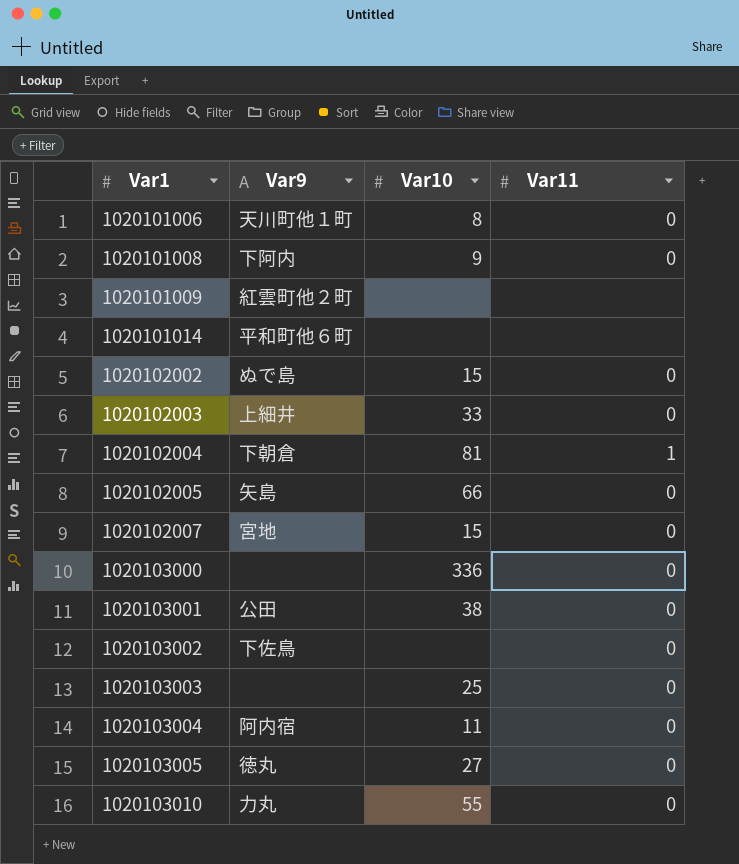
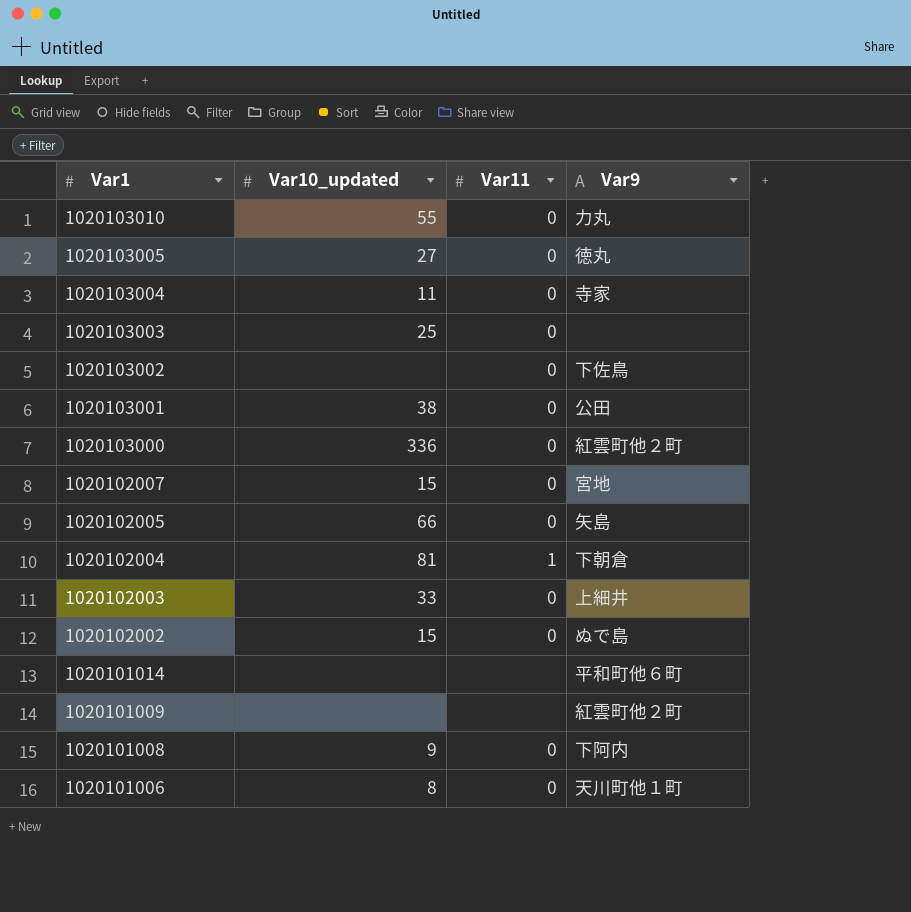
row order: Var1 ascending -> Var1 descending
column name: Var10 -> Var10_updated
column Var9 | position: 2 -> 4
1020103004 | Var9: 阿内宿 -> 寺家
1020103000 | Var9: none -> 紅雲町他２町

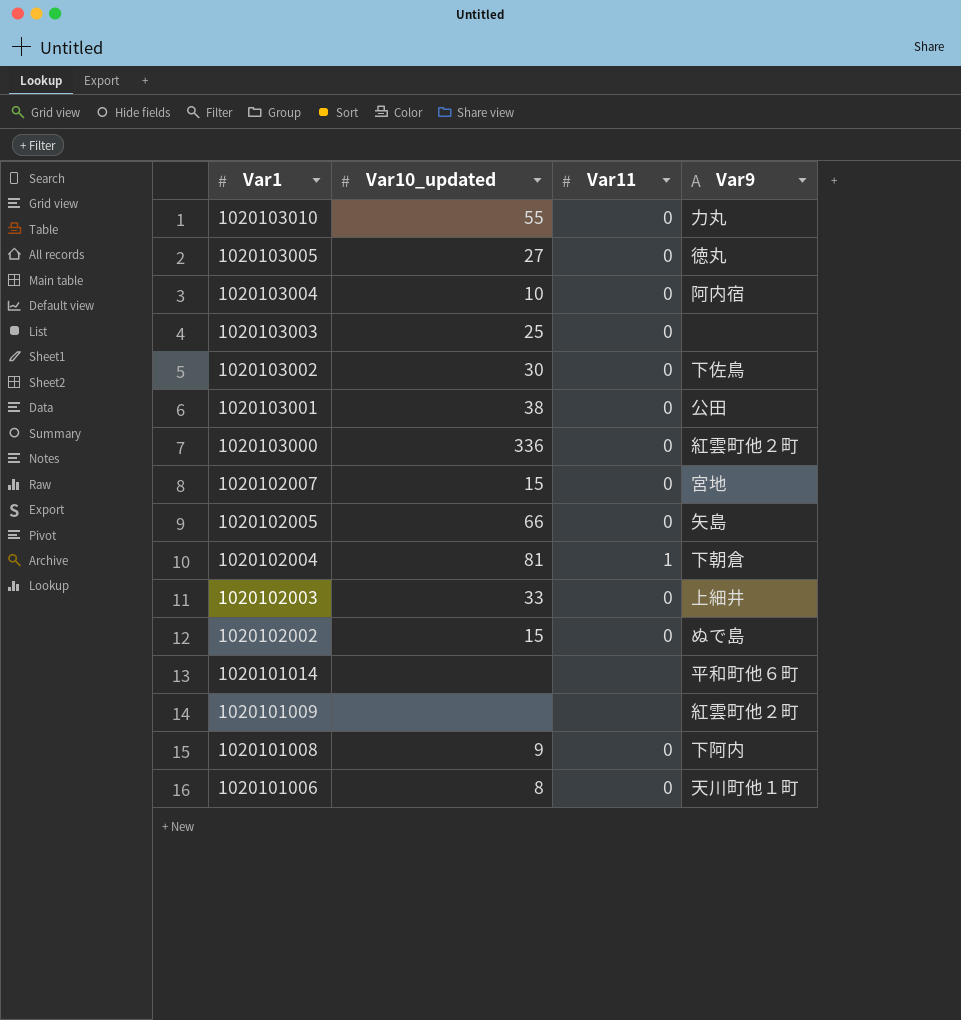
1020103004 | Var10_updated: 11 -> 10
1020103004 | Var9: 寺家 -> 阿内宿
1020103002 | Var10_updated: none -> 30

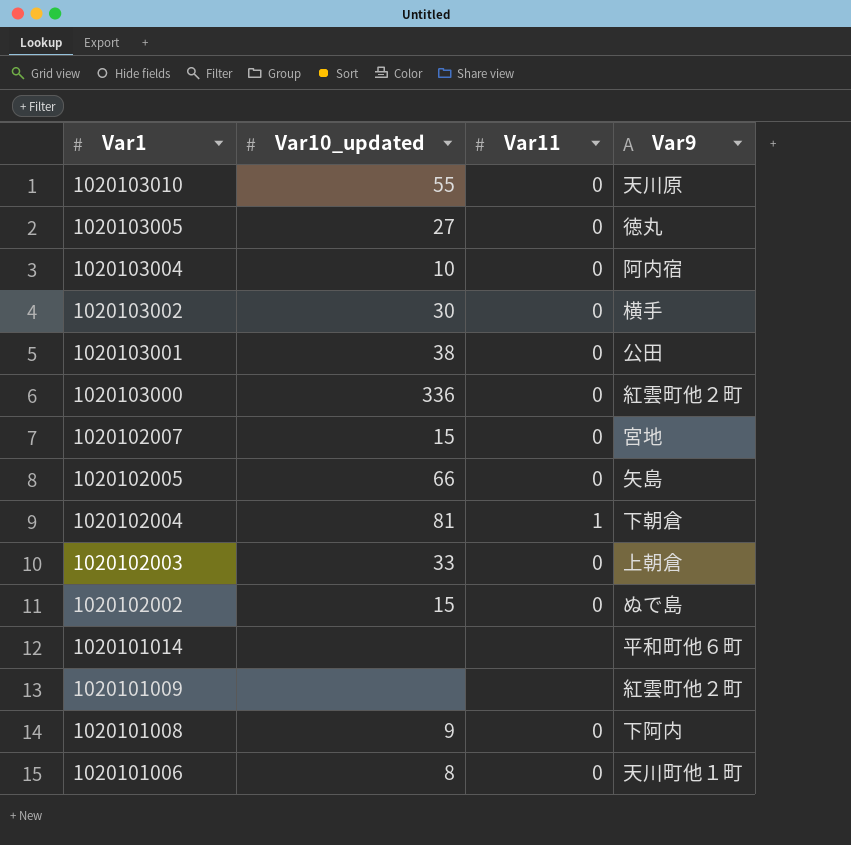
row 1020103003: 25 | 0 | none -> none
1020103010 | Var9: 力丸 -> 天川原
1020103002 | Var9: 下佐鳥 -> 横手
1020102003 | Var9: 上細井 -> 上朝倉

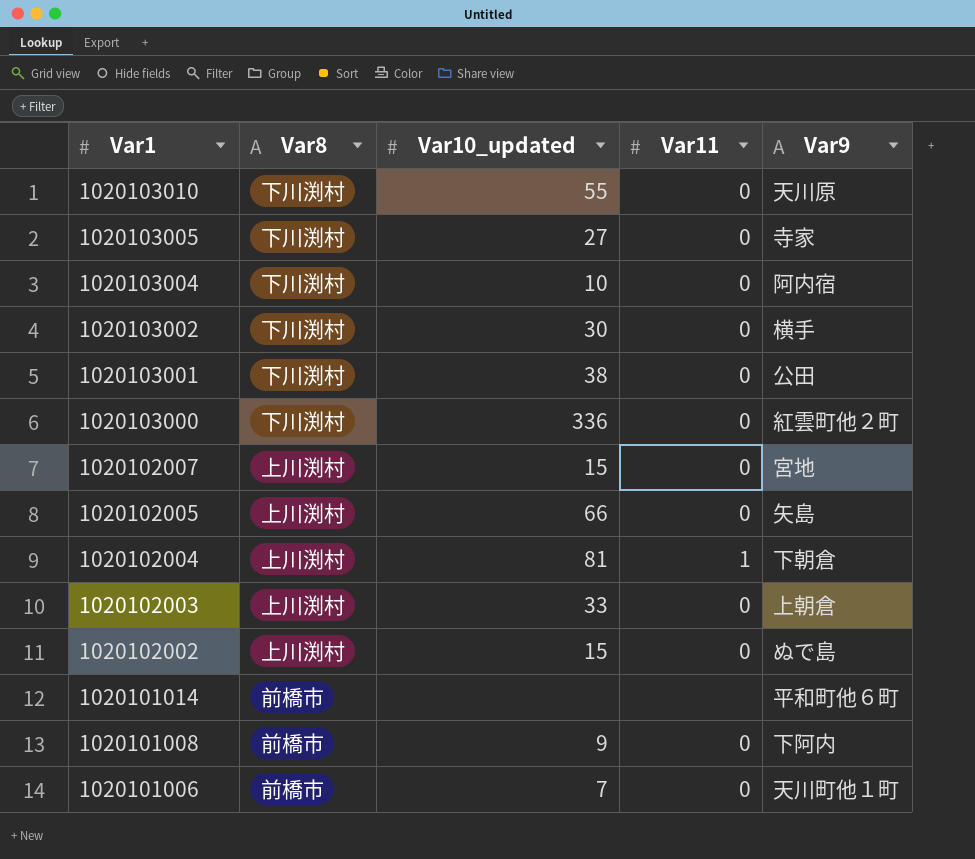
column Var8 | position: none -> 2
row 1020101009: none | none | 紅雲町他２町 -> none
1020103005 | Var9: 徳丸 -> 寺家
1020101006 | Var10_updated: 8 -> 7

